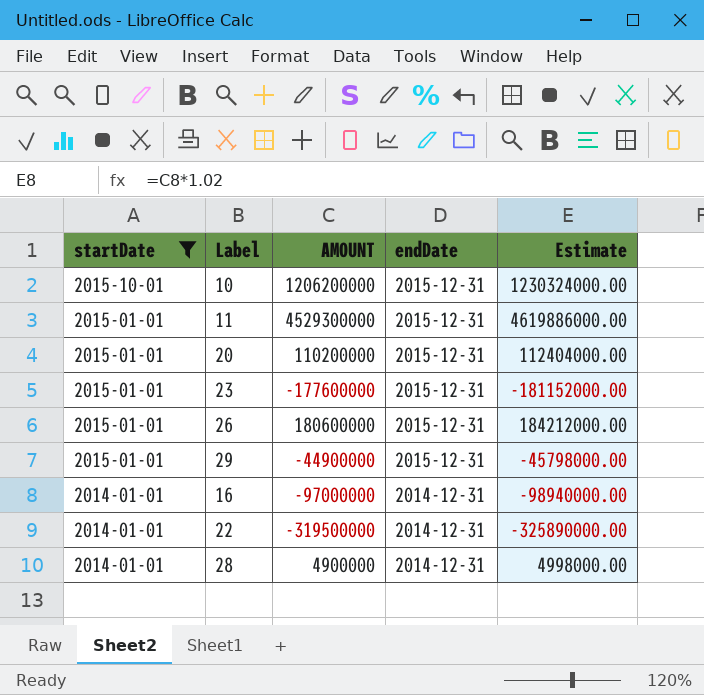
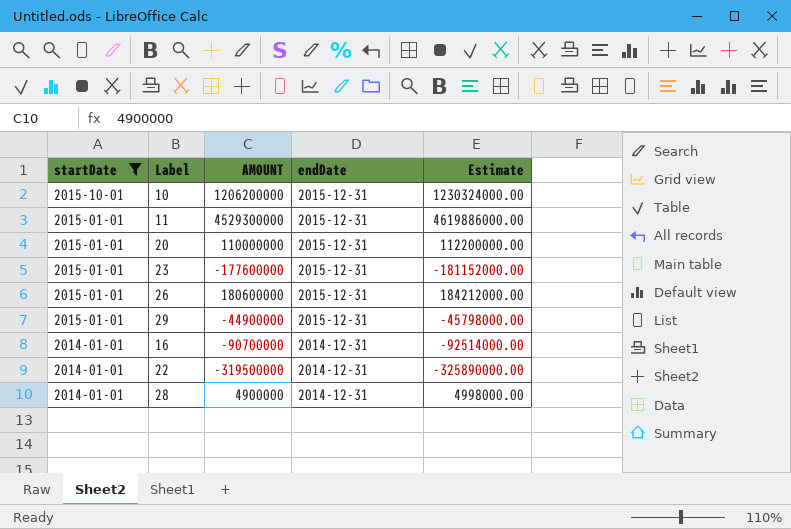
20 | AMOUNT: 110200000 -> 110000000
20 | Estimate: 112404000.00 -> 112200000.00
16 | AMOUNT: -97000000 -> -90700000
16 | Estimate: -98940000.00 -> -92514000.00

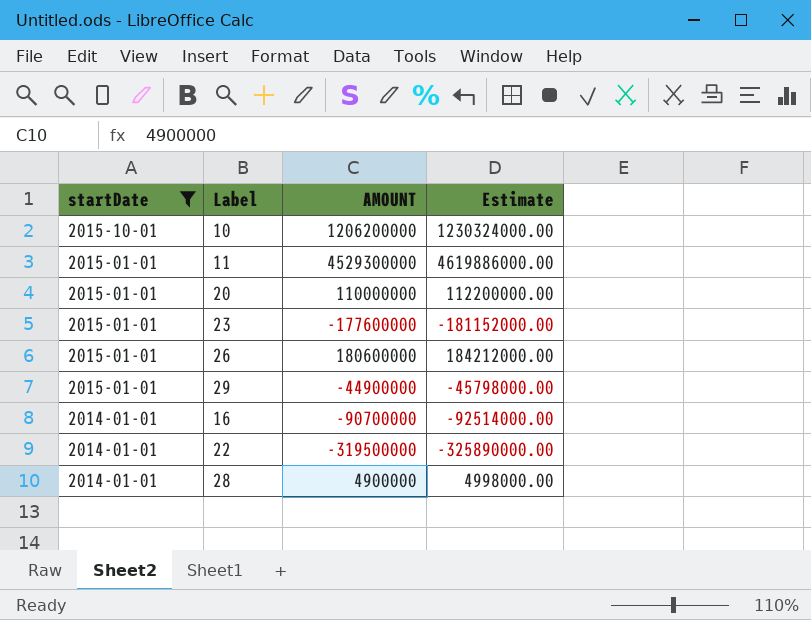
column endDate | position: 4 -> none

